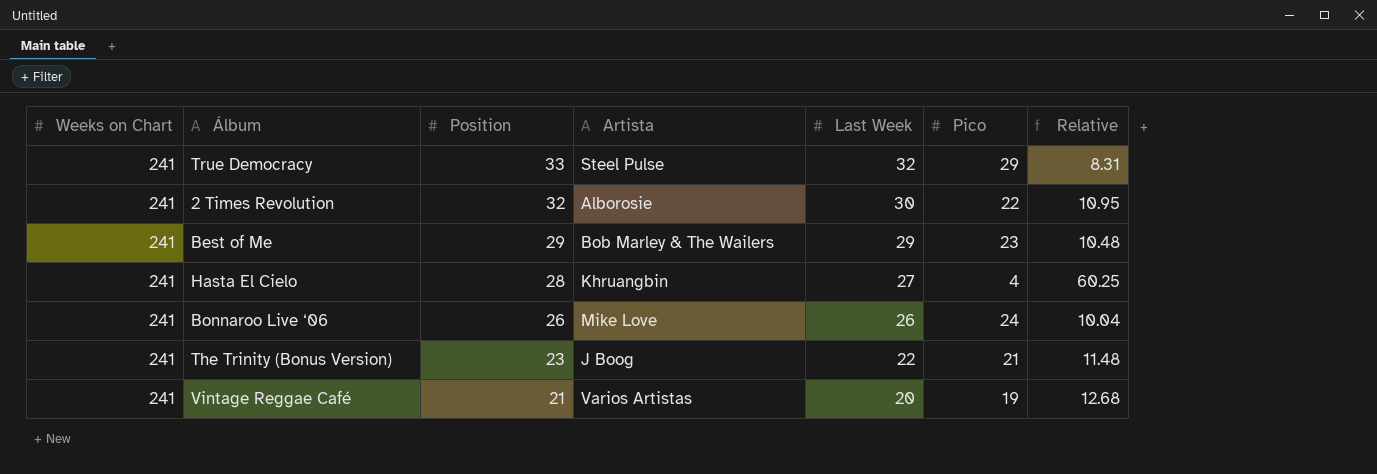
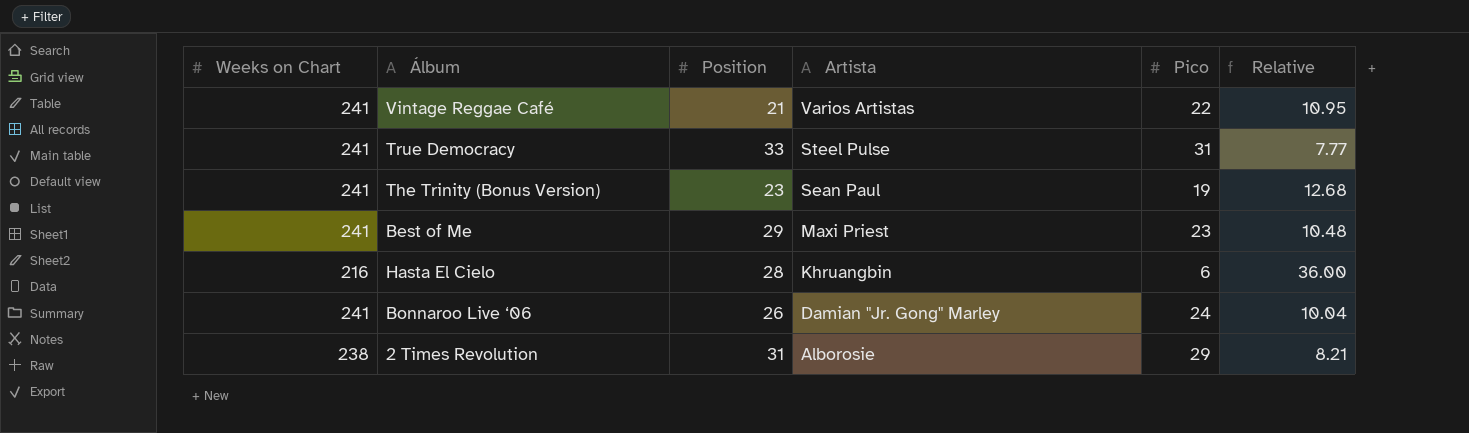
row order: Position descending -> Artista descending
column Last Week | position: 5 -> none
Vintage Reggae Café | Pico: 19 -> 22
Vintage Reggae Café | Relative: 12.68 -> 10.95
True Democracy | Pico: 29 -> 31
True Democracy | Relative: 8.31 -> 7.77
The Trinity (Bonus Version) | Artista: J Boog -> Sean Paul
The Trinity (Bonus Version) | Pico: 21 -> 19
The Trinity (Bonus Version) | Relative: 11.48 -> 12.68
Best of Me | Artista: Bob Marley & The Wailers -> Maxi Priest
Hasta El Cielo | Weeks on Chart: 241 -> 216
Hasta El Cielo | Pico: 4 -> 6
Hasta El Cielo | Relative: 60.25 -> 36.00
Bonnaroo Live ‘06 | Artista: Mike Love -> Damian "Jr. Gong" Marley
2 Times Revolution | Weeks on Chart: 241 -> 238
2 Times Revolution | Position: 32 -> 31
2 Times Revolution | Pico: 22 -> 29
2 Times Revolution | Relative: 10.95 -> 8.21

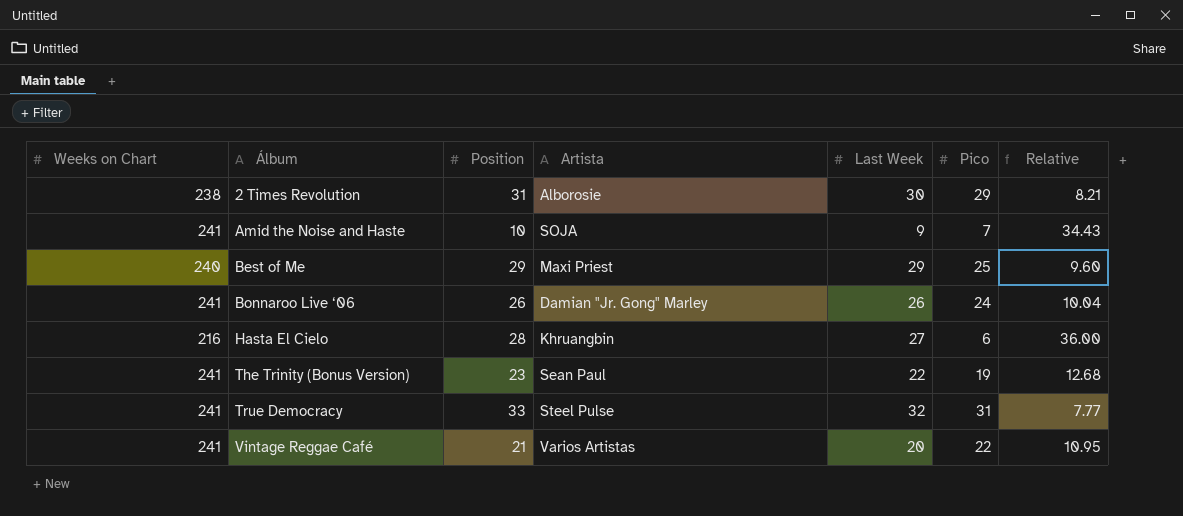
row order: Artista descending -> Álbum ascending
column Last Week | position: none -> 5
row Amid the Noise and Haste: none -> 241 | 10 | SOJA | 9 | 7 | 34.43
Best of Me | Weeks on Chart: 241 -> 240
Best of Me | Pico: 23 -> 25
Best of Me | Relative: 10.48 -> 9.60

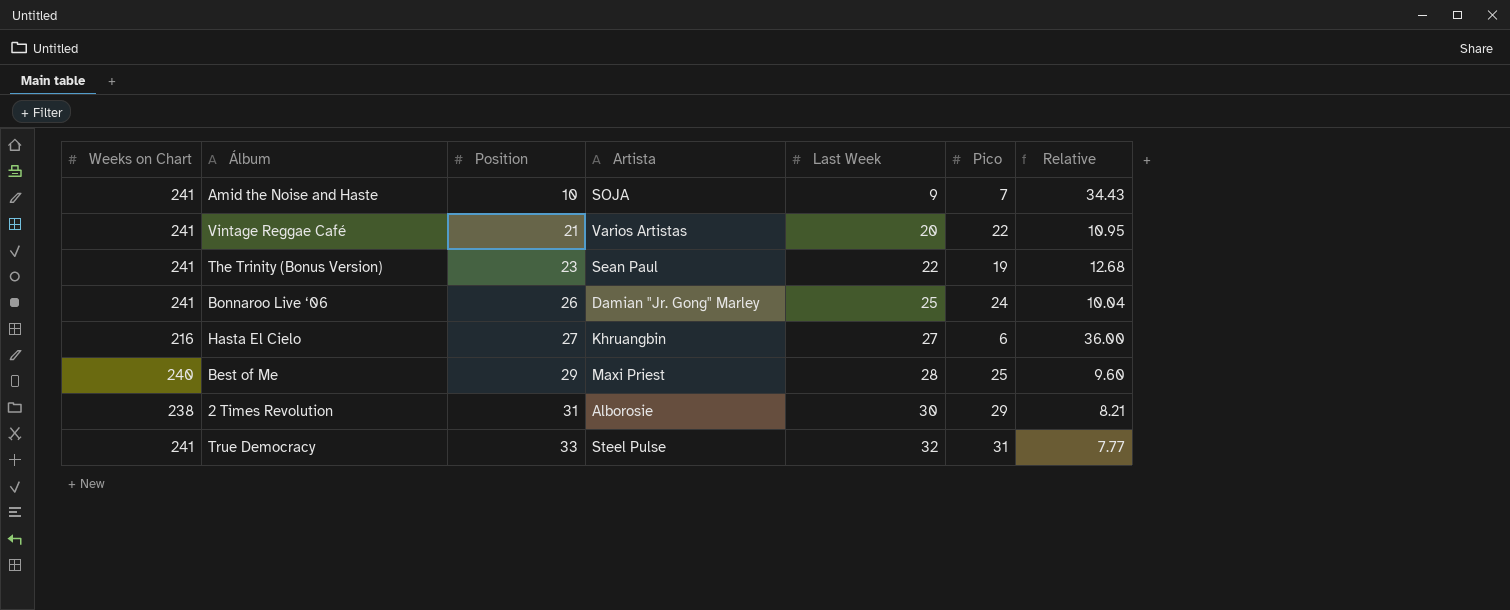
row order: Álbum ascending -> Position ascending
Bonnaroo Live ‘06 | Last Week: 26 -> 25
Hasta El Cielo | Position: 28 -> 27
Best of Me | Last Week: 29 -> 28

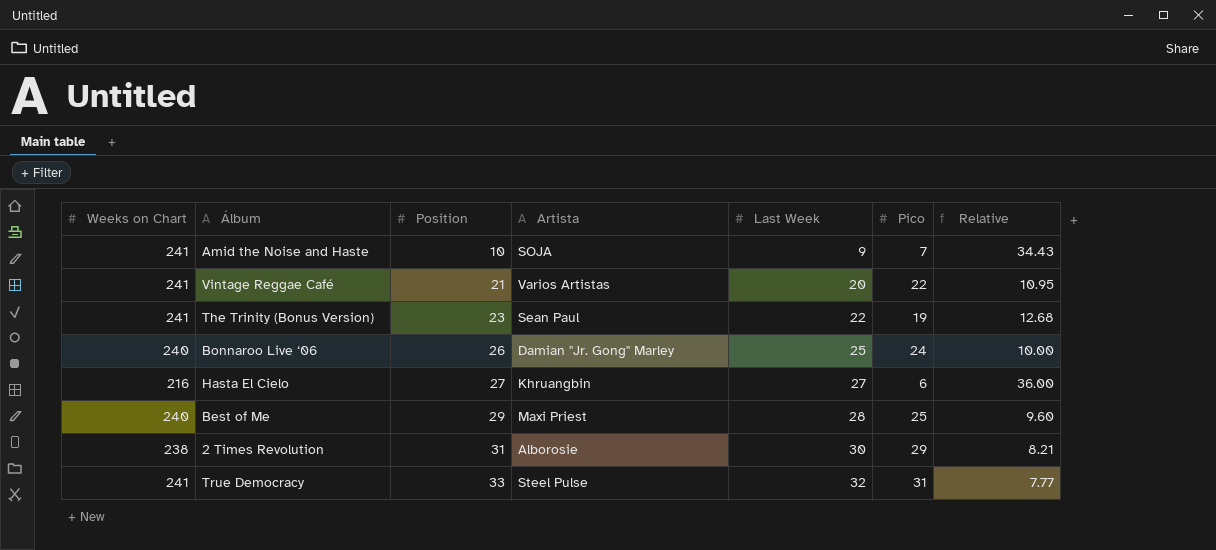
Bonnaroo Live ‘06 | Weeks on Chart: 241 -> 240
Bonnaroo Live ‘06 | Relative: 10.04 -> 10.00

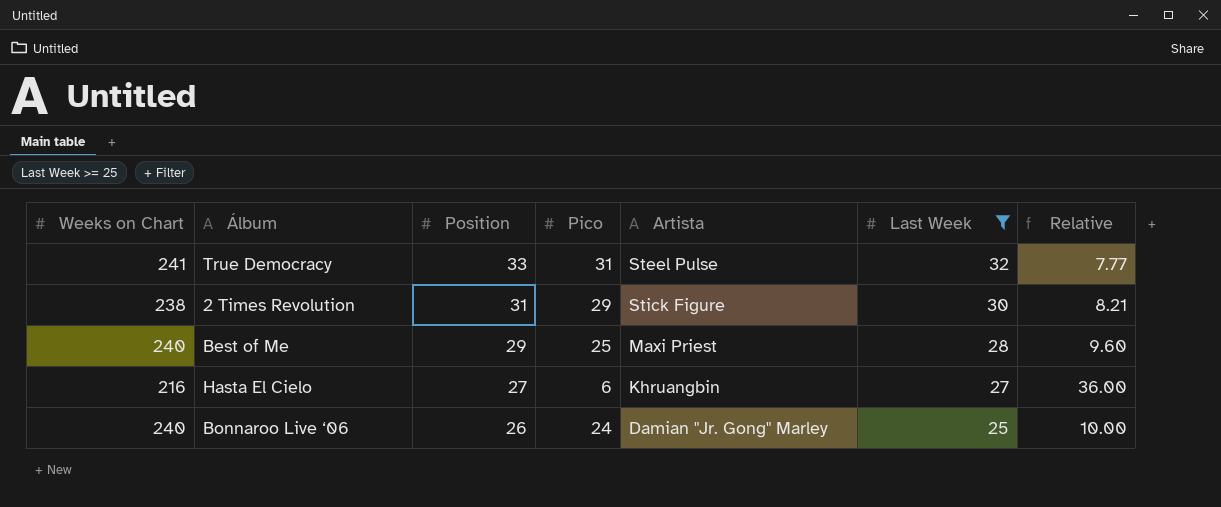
filter: none -> Last Week >= 25
row order: Position ascending -> Position descending
column Pico | position: 6 -> 4
2 Times Revolution | Artista: Alborosie -> Stick Figure

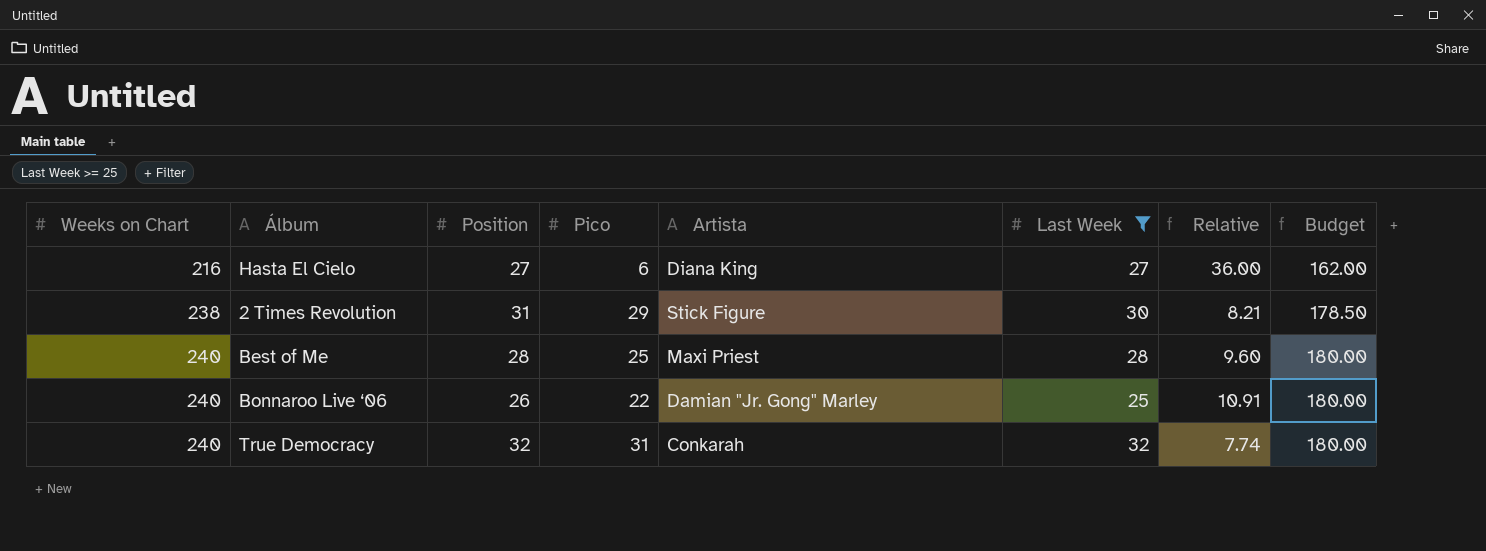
row order: Position descending -> Weeks on Chart ascending
column Budget | formula: none -> [Weeks on Chart] * 0.75
Hasta El Cielo | Artista: Khruangbin -> Diana King
Best of Me | Position: 29 -> 28
Bonnaroo Live ‘06 | Pico: 24 -> 22
Bonnaroo Live ‘06 | Relative: 10.00 -> 10.91
True Democracy | Weeks on Chart: 241 -> 240
True Democracy | Position: 33 -> 32
True Democracy | Artista: Steel Pulse -> Conkarah
True Democracy | Relative: 7.77 -> 7.74

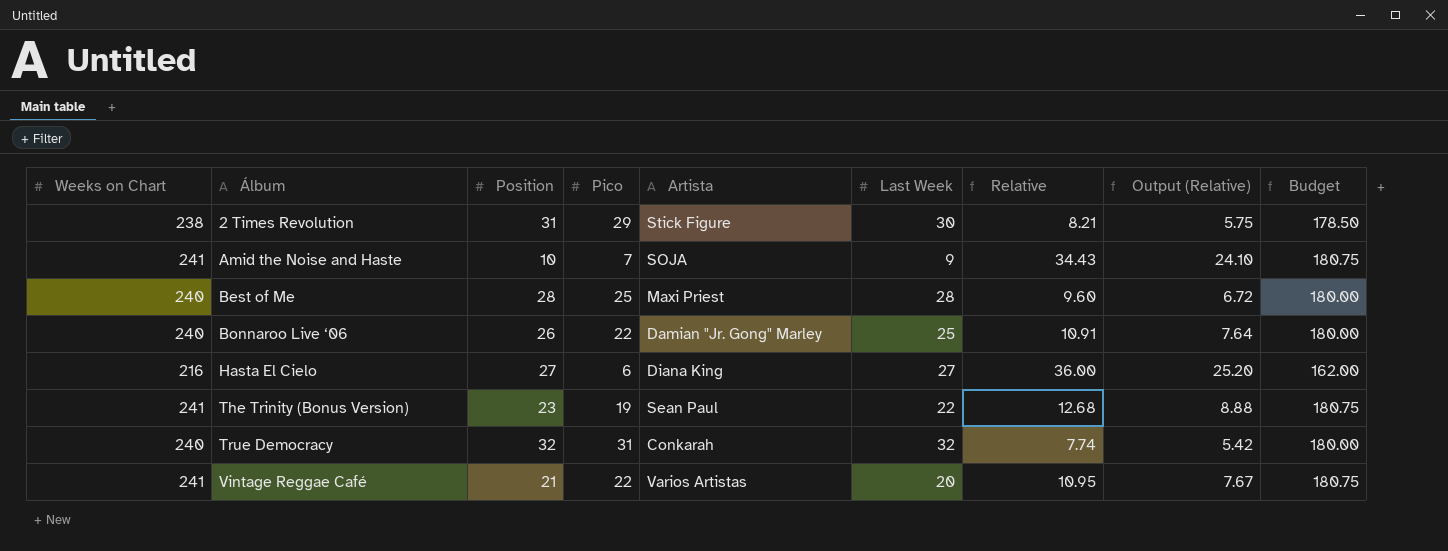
filter: Last Week >= 25 -> none
row order: Weeks on Chart ascending -> Álbum ascending
column Output (Relative) | formula: none -> [Relative] * 0.7

